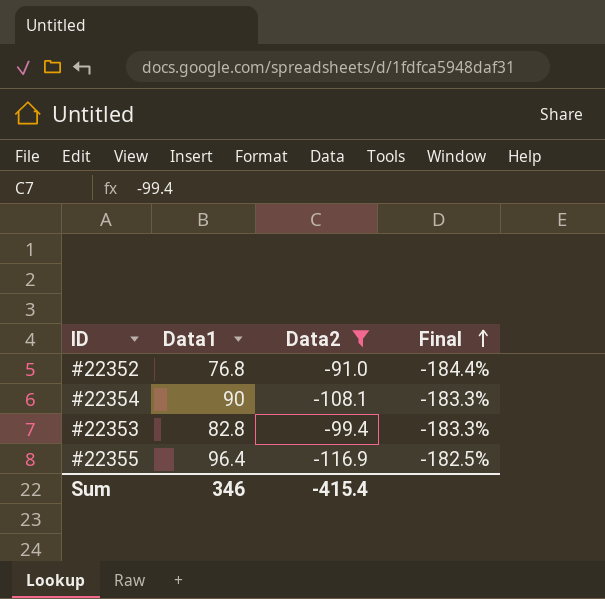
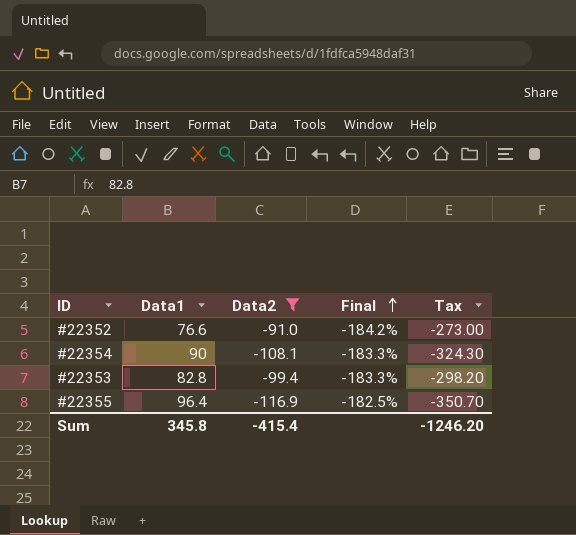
column Tax | formula: none -> [Data2] * 3
#22352 | Data1: 76.8 -> 76.6
#22352 | Final: -184.4% -> -184.2%
Sum | Data1: 346 -> 345.8

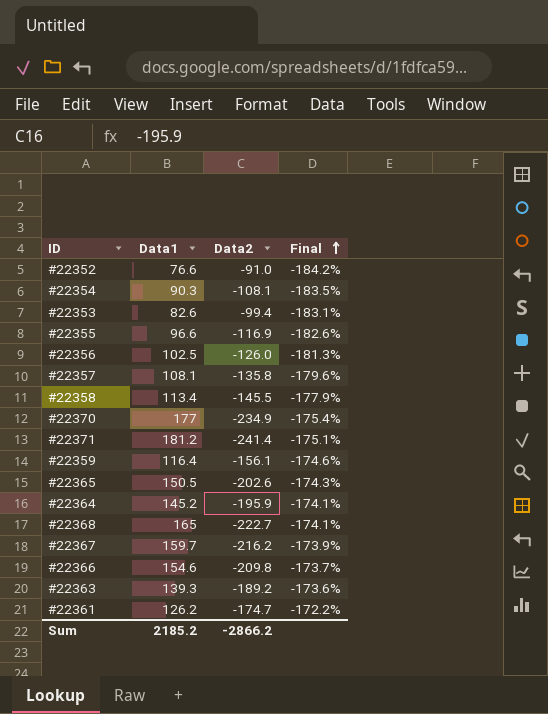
filter: Data2 >= -116.9 -> none
column Tax | formula: [Data2] * 3 -> none
#22354 | Data1: 90 -> 90.3
#22354 | Final: -183.3% -> -183.5%
#22353 | Data1: 82.8 -> 82.6
#22353 | Final: -183.3% -> -183.1%
#22355 | Data1: 96.4 -> 96.6
#22355 | Final: -182.5% -> -182.6%
Sum | Data1: 345.8 -> 2185.2
Sum | Data2: -415.4 -> -2866.2

